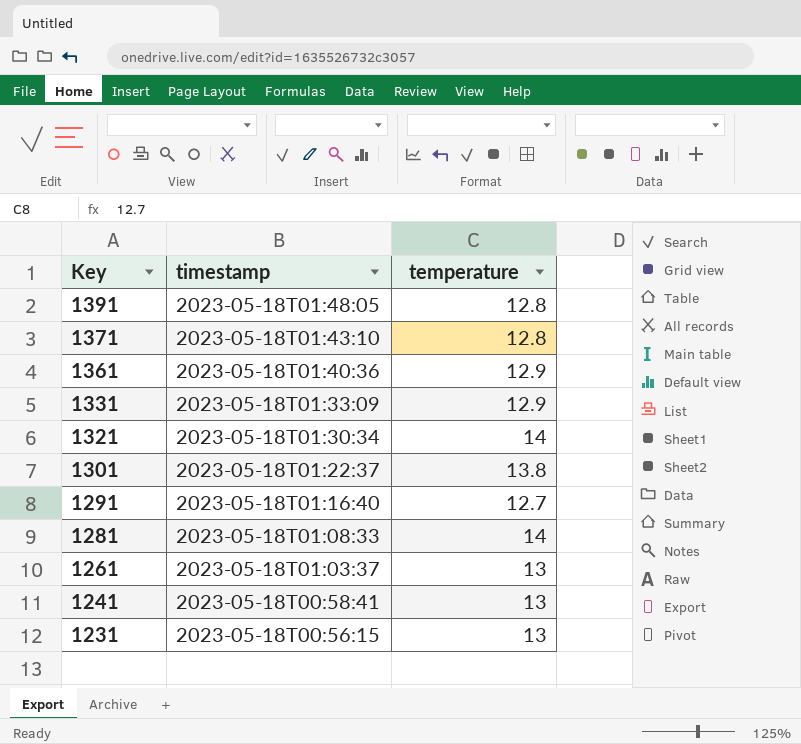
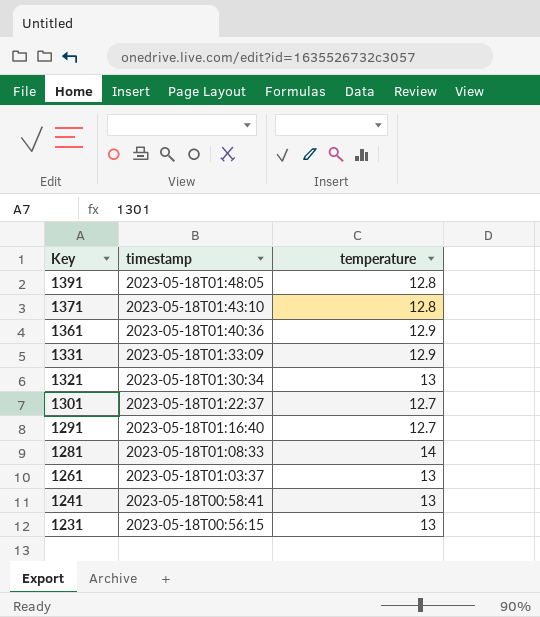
1321 | temperature: 14 -> 13
1301 | temperature: 13.8 -> 12.7

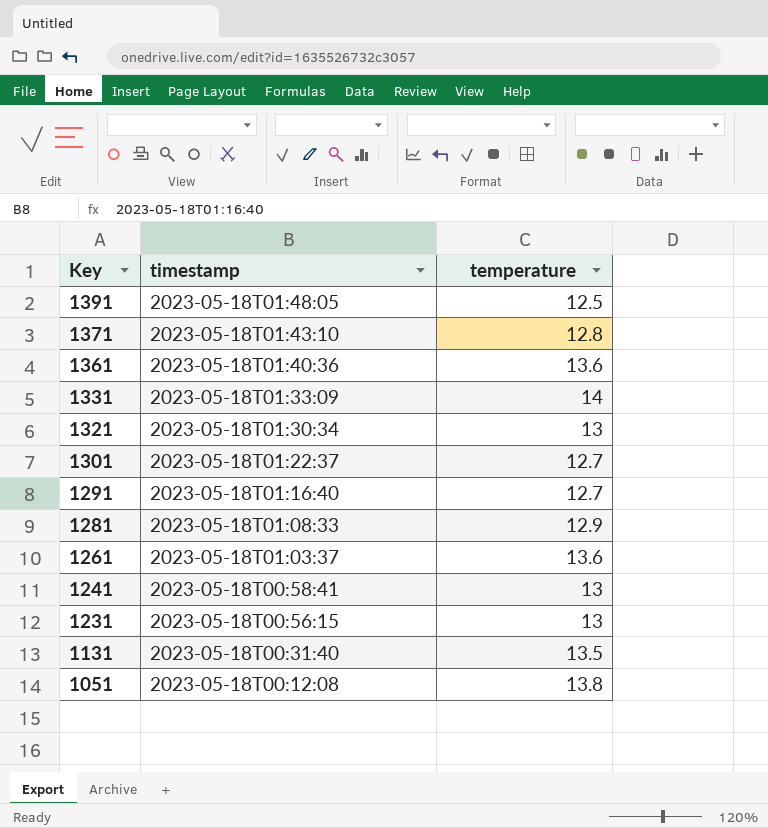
1391 | temperature: 12.8 -> 12.5
1361 | temperature: 12.9 -> 13.6
1331 | temperature: 12.9 -> 14
1281 | temperature: 14 -> 12.9
1261 | temperature: 13 -> 13.6
row 1131: none -> 2023-05-18T00:31:40 | 13.5
row 1051: none -> 2023-05-18T00:12:08 | 13.8

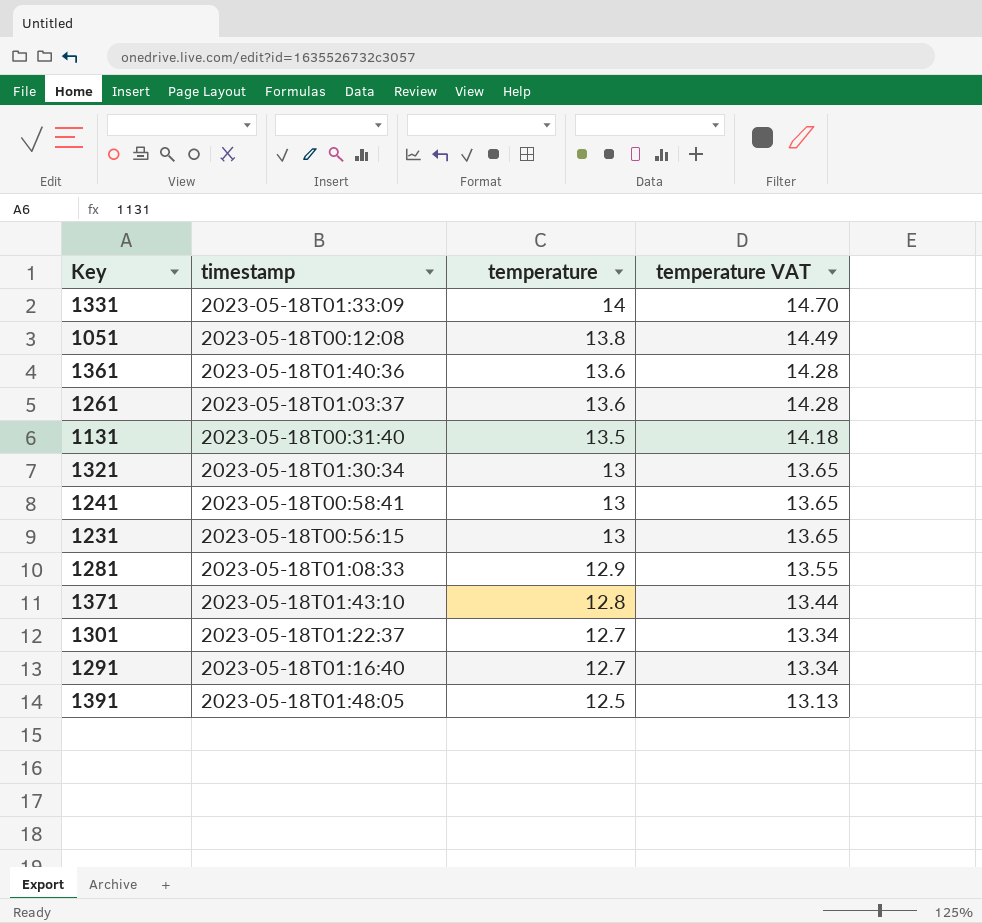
row order: Key descending -> temperature descending
column temperature VAT | formula: none -> [temperature] * 1.05

